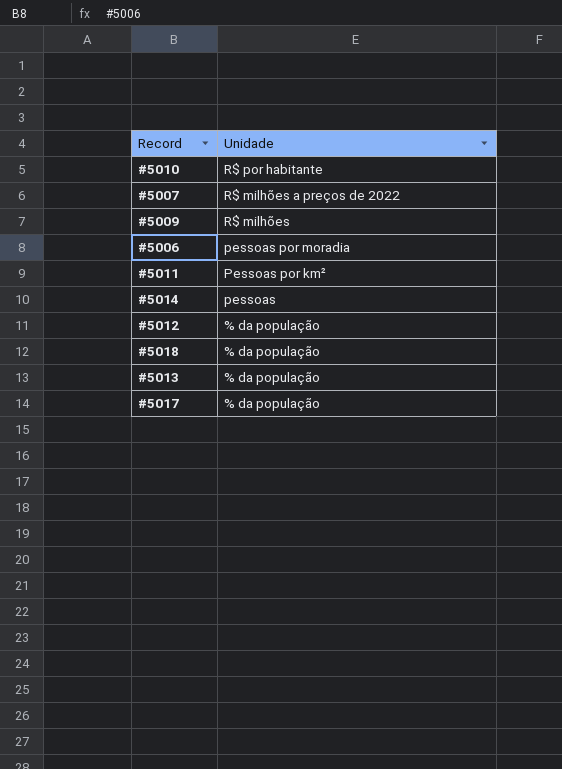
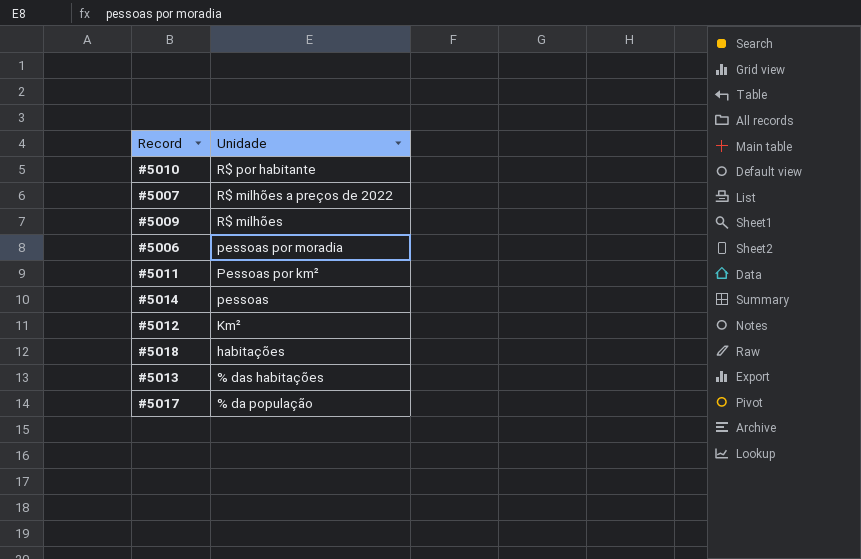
#5012 | Unidade: % da população -> Km²
#5018 | Unidade: % da população -> habitações
#5013 | Unidade: % da população -> % das habitações

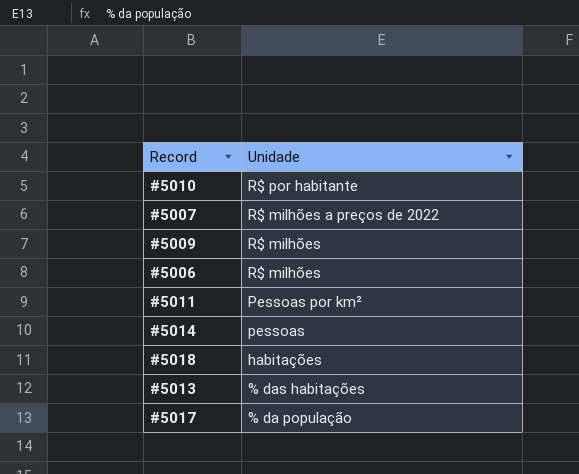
row #5012: Km² -> none
#5006 | Unidade: pessoas por moradia -> R$ milhões

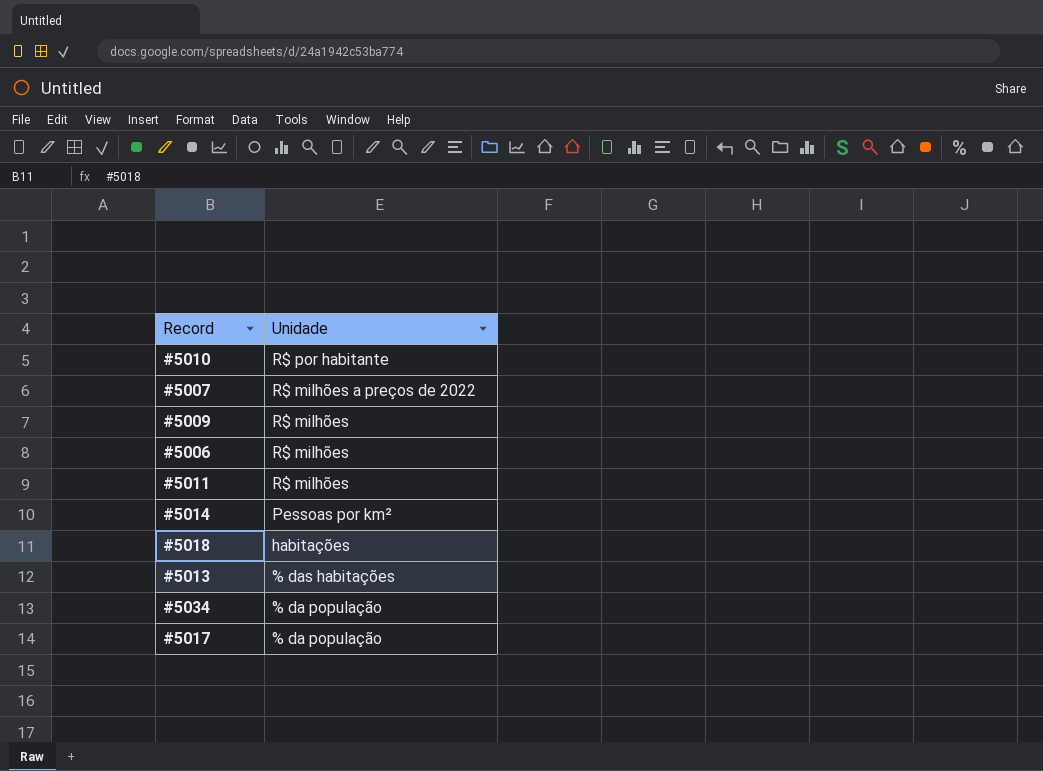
#5011 | Unidade: Pessoas por km² -> R$ milhões
#5014 | Unidade: pessoas -> Pessoas por km²
row #5034: none -> % da população

